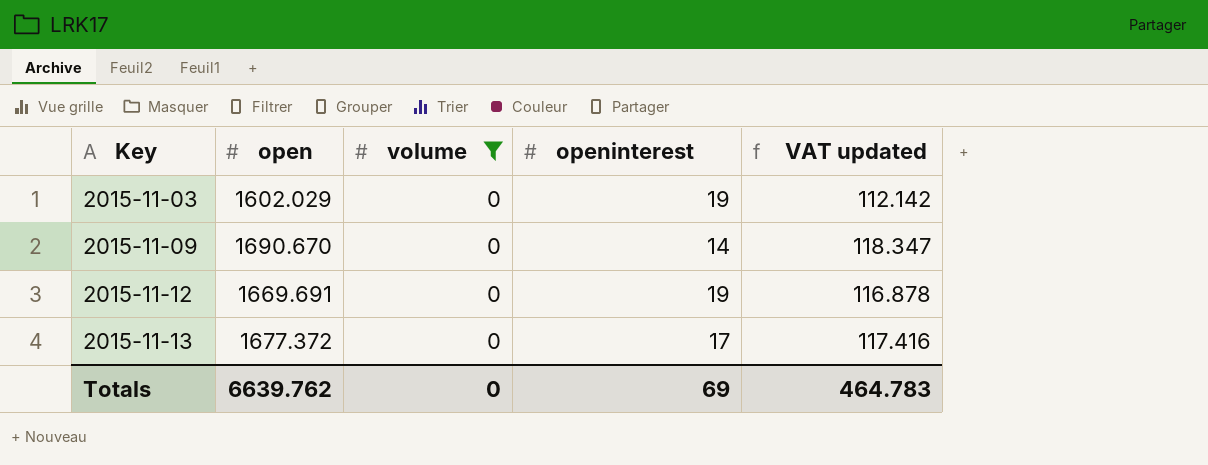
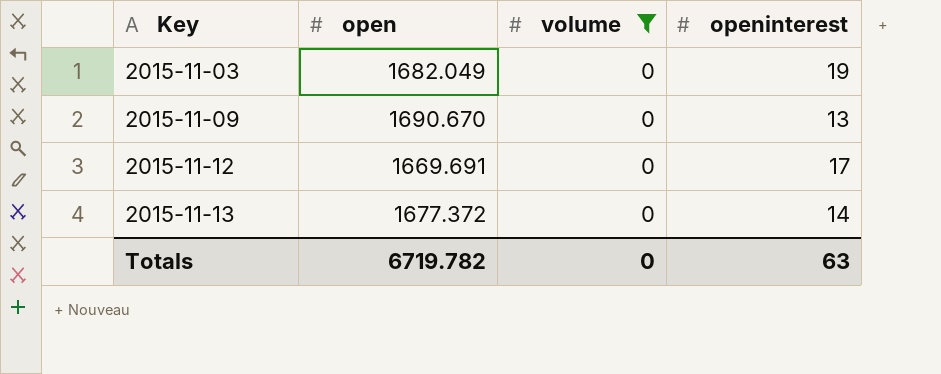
column VAT updated | formula: [open] * 0.07 -> none
2015-11-03 | open: 1602.029 -> 1682.049
2015-11-09 | openinterest: 14 -> 13
2015-11-12 | openinterest: 19 -> 17
2015-11-13 | openinterest: 17 -> 14
Totals | open: 6639.762 -> 6719.782
Totals | openinterest: 69 -> 63

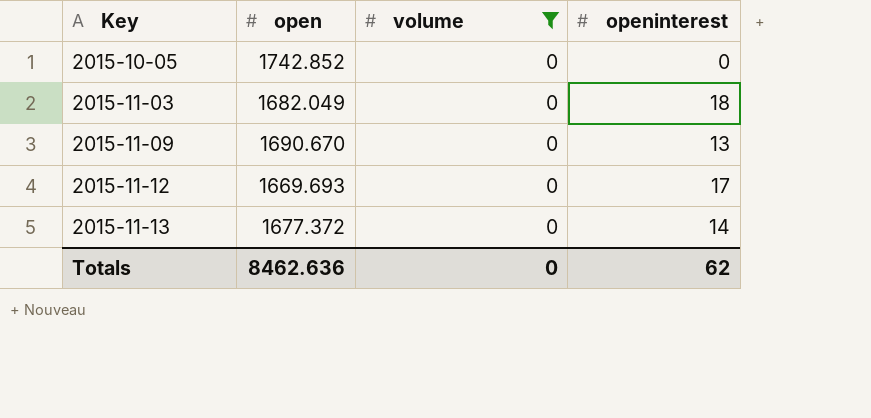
row 2015-10-05: none -> 1742.852 | 0 | 0
2015-11-03 | openinterest: 19 -> 18
2015-11-12 | open: 1669.691 -> 1669.693
Totals | open: 6719.782 -> 8462.636
Totals | openinterest: 63 -> 62

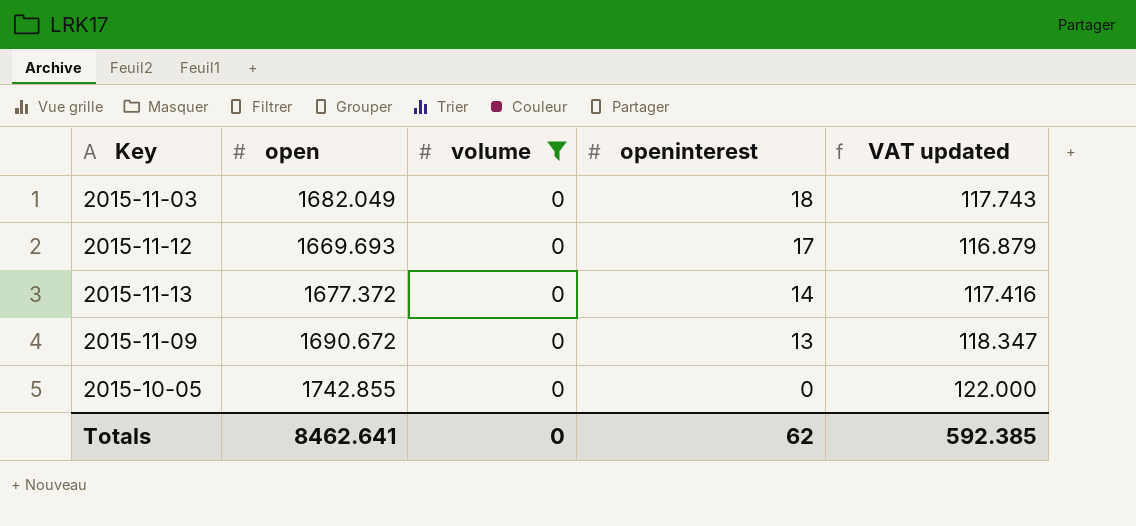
row order: Key ascending -> openinterest descending
column VAT updated | formula: none -> [open] * 0.07
2015-11-09 | open: 1690.670 -> 1690.672
2015-10-05 | open: 1742.852 -> 1742.855
Totals | open: 8462.636 -> 8462.641

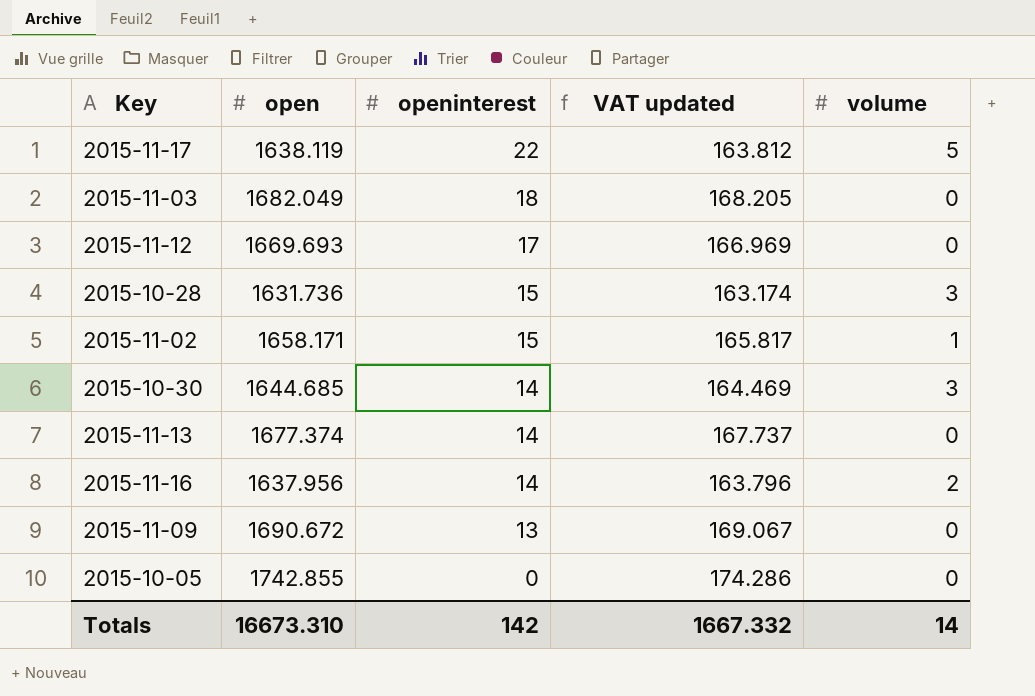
filter: volume = 0 -> none
column VAT updated | formula: [open] * 0.07 -> [open] * 0.1
column volume | position: 3 -> 5
2015-11-13 | open: 1677.372 -> 1677.374
Totals | open: 8462.641 -> 16673.310
Totals | openinterest: 62 -> 142
Totals | VAT updated: 592.385 -> 1667.332
Totals | volume: 0 -> 14

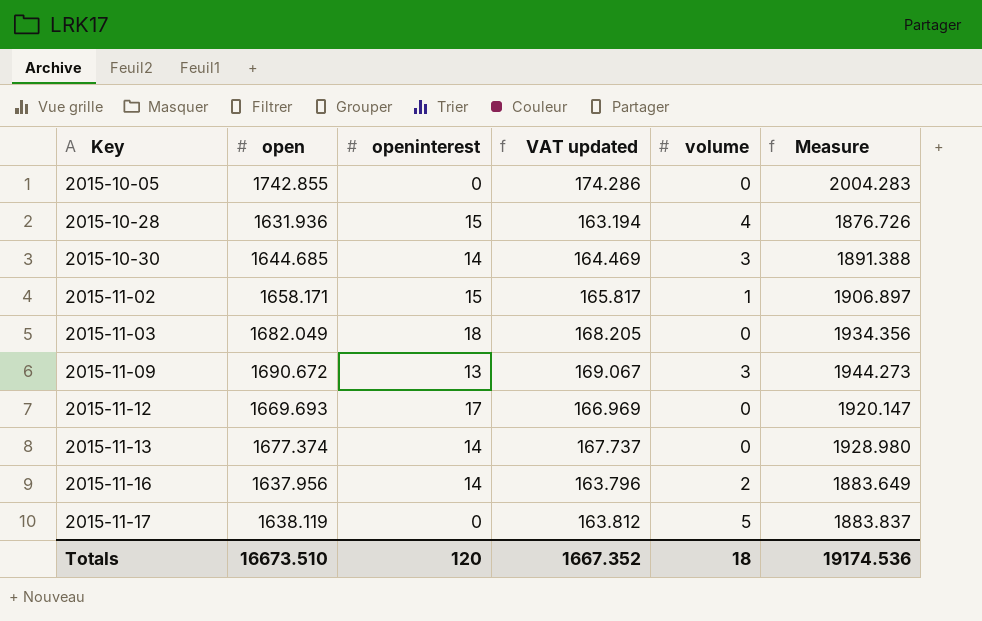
row order: openinterest descending -> Key ascending
column Measure | formula: none -> [open] * 1.15
2015-10-28 | open: 1631.736 -> 1631.936
2015-10-28 | VAT updated: 163.174 -> 163.194
2015-10-28 | volume: 3 -> 4
2015-11-09 | volume: 0 -> 3
2015-11-17 | openinterest: 22 -> 0
Totals | open: 16673.310 -> 16673.510
Totals | openinterest: 142 -> 120
Totals | VAT updated: 1667.332 -> 1667.352
Totals | volume: 14 -> 18

